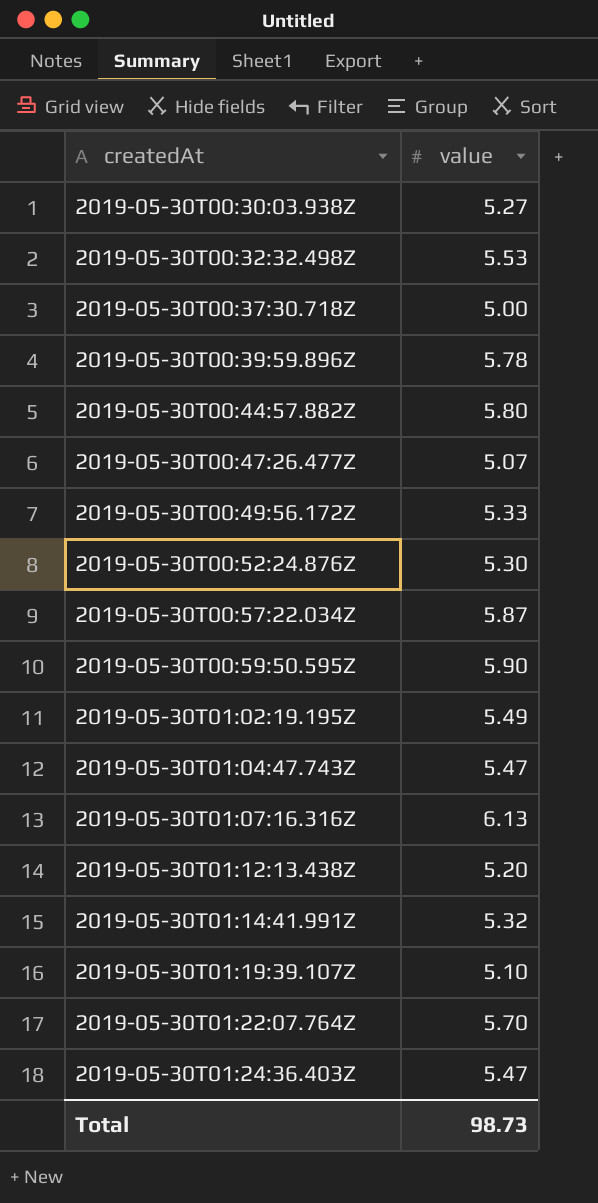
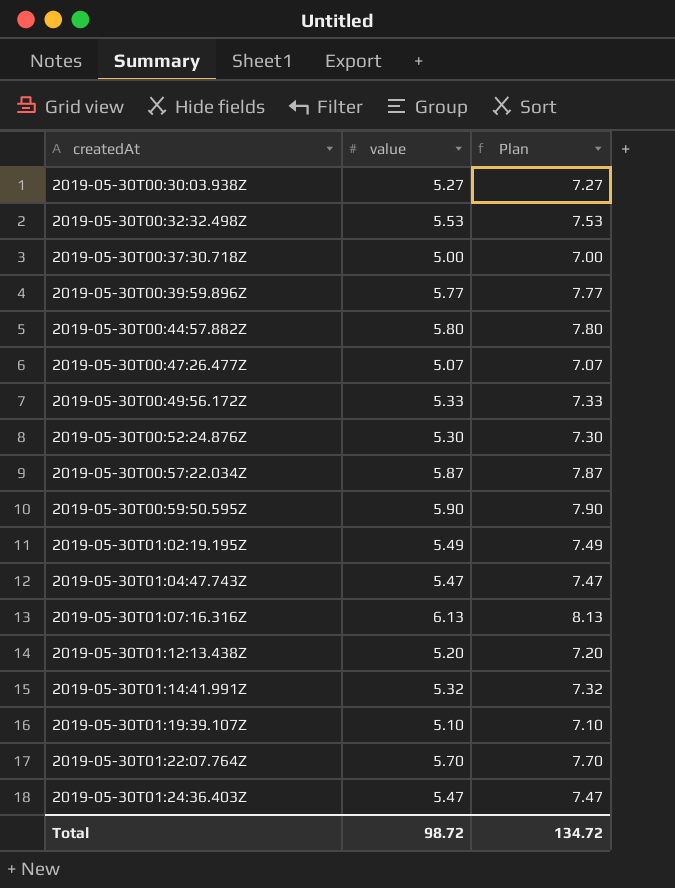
column Plan | formula: none -> [value] + 2
2019-05-30T00:39:59.896Z | value: 5.78 -> 5.77
Total | value: 98.73 -> 98.72

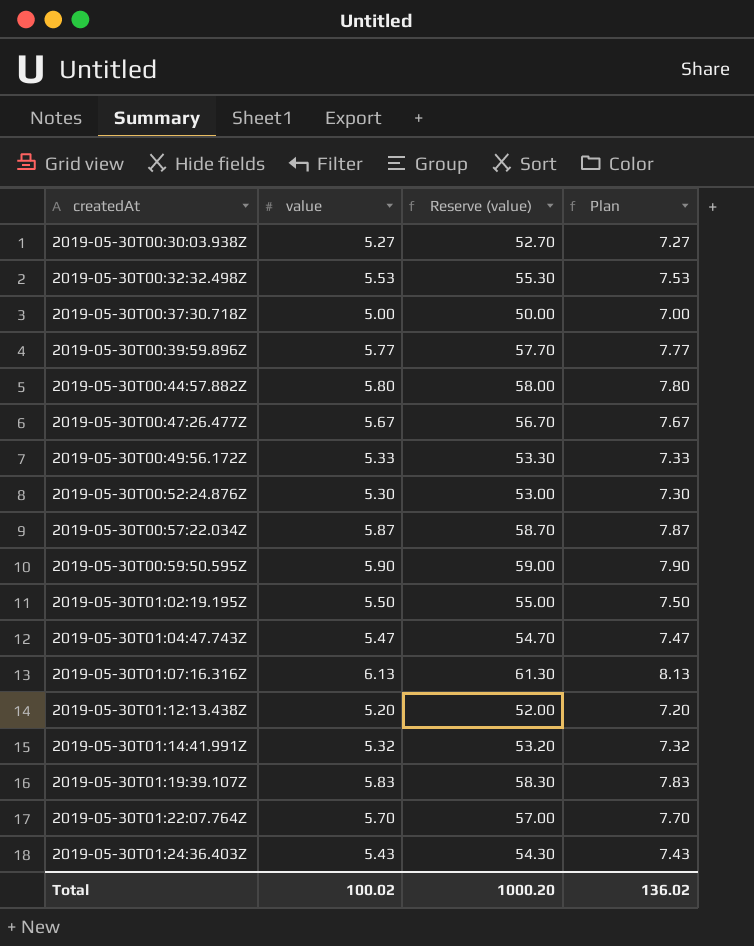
column Reserve (value) | formula: none -> [value] * 10
2019-05-30T00:47:26.477Z | value: 5.07 -> 5.67
2019-05-30T00:47:26.477Z | Plan: 7.07 -> 7.67
2019-05-30T01:02:19.195Z | value: 5.49 -> 5.50
2019-05-30T01:02:19.195Z | Plan: 7.49 -> 7.50
2019-05-30T01:19:39.107Z | value: 5.10 -> 5.83
2019-05-30T01:19:39.107Z | Plan: 7.10 -> 7.83
2019-05-30T01:24:36.403Z | value: 5.47 -> 5.43
2019-05-30T01:24:36.403Z | Plan: 7.47 -> 7.43
Total | value: 98.72 -> 100.02
Total | Plan: 134.72 -> 136.02

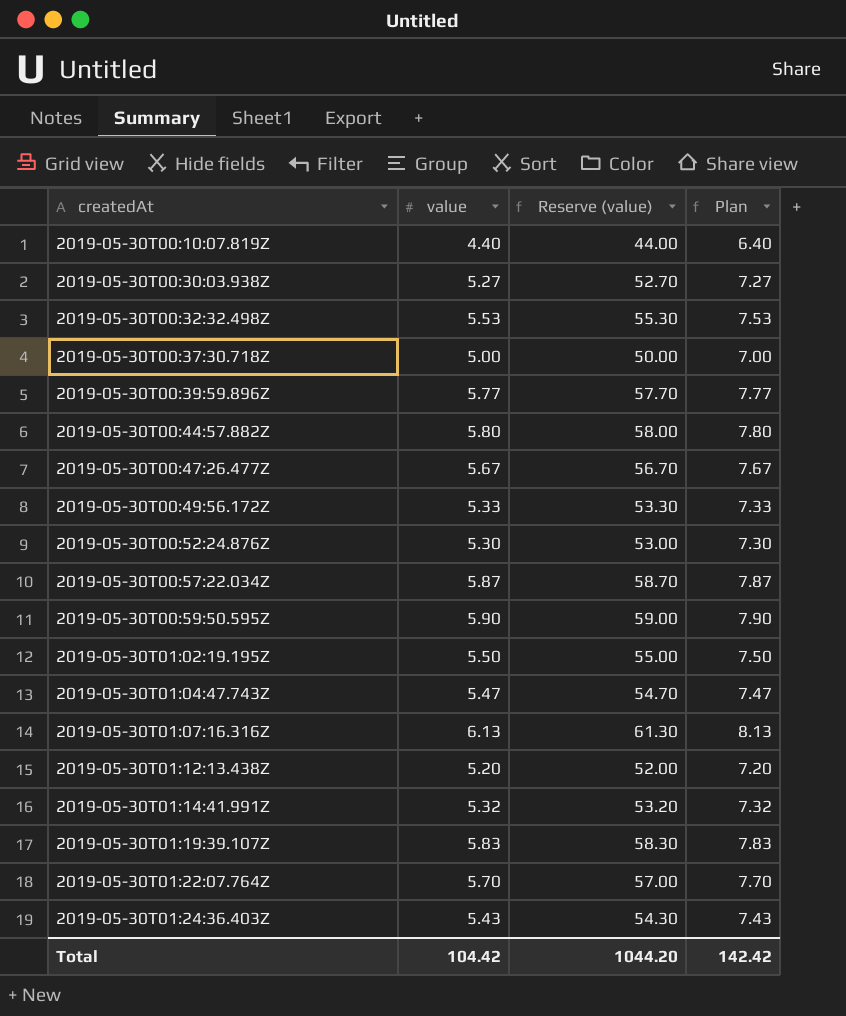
row 2019-05-30T00:10:07.819Z: none -> 4.40 | 44.00 | 6.40
Total | value: 100.02 -> 104.42
Total | Reserve (value): 1000.20 -> 1044.20
Total | Plan: 136.02 -> 142.42

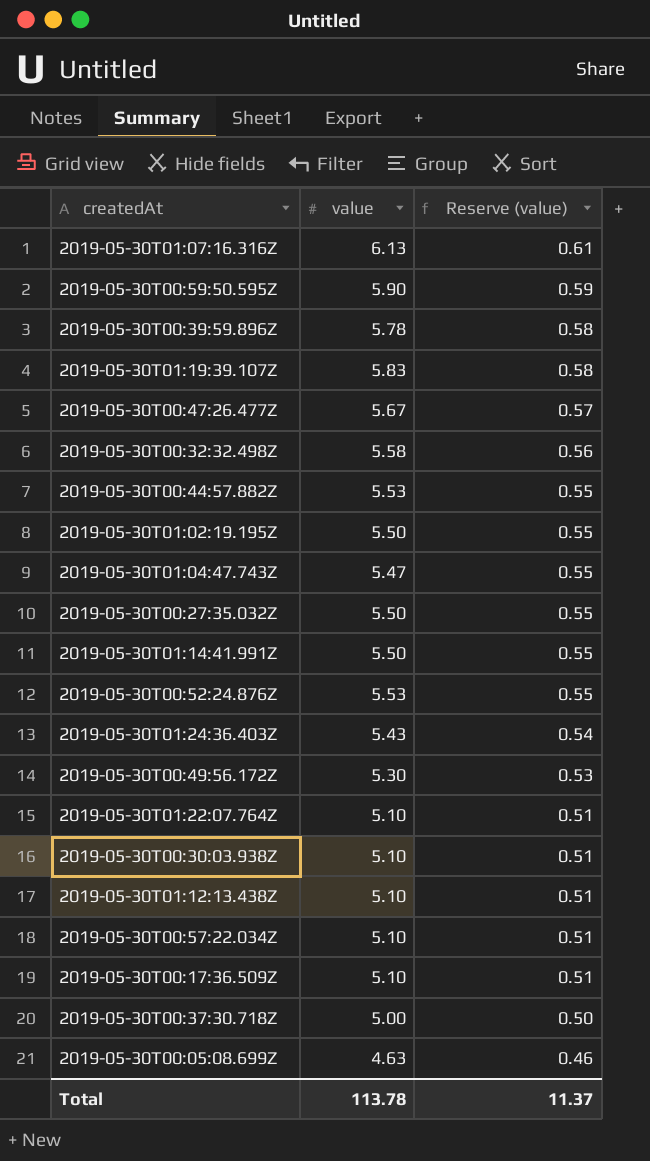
row order: createdAt ascending -> Reserve (value) descending
column Plan | formula: [value] + 2 -> none
column Reserve (value) | formula: [value] * 10 -> [value] * 0.1
row 2019-05-30T00:10:07.819Z: 4.40 | 44.00 | 6.40 -> none
2019-05-30T00:39:59.896Z | value: 5.77 -> 5.78
2019-05-30T00:32:32.498Z | value: 5.53 -> 5.58
2019-05-30T00:44:57.882Z | value: 5.80 -> 5.53
row 2019-05-30T00:27:35.032Z: none -> 5.50 | 0.55
2019-05-30T01:14:41.991Z | value: 5.32 -> 5.50
2019-05-30T00:52:24.876Z | value: 5.30 -> 5.53
2019-05-30T00:49:56.172Z | value: 5.33 -> 5.30
2019-05-30T01:22:07.764Z | value: 5.70 -> 5.10
2019-05-30T00:30:03.938Z | value: 5.27 -> 5.10
2019-05-30T01:12:13.438Z | value: 5.20 -> 5.10
2019-05-30T00:57:22.034Z | value: 5.87 -> 5.10
row 2019-05-30T00:17:36.509Z: none -> 5.10 | 0.51
row 2019-05-30T00:05:08.699Z: none -> 4.63 | 0.46
Total | value: 104.42 -> 113.78
Total | Reserve (value): 1044.20 -> 11.37

